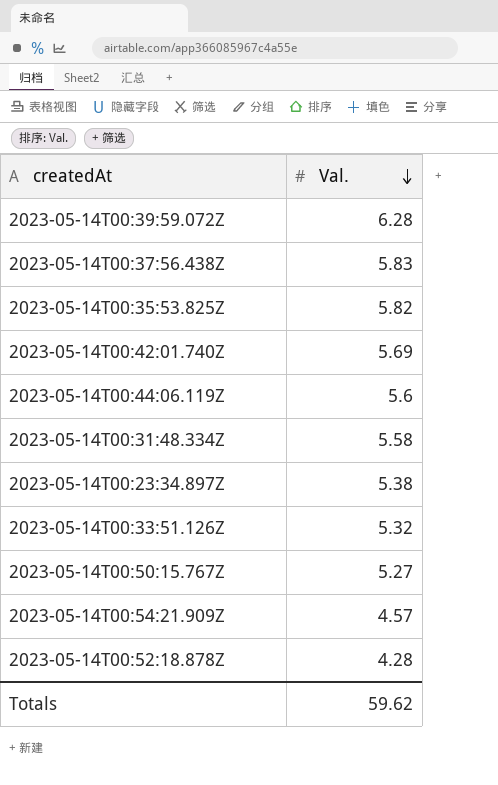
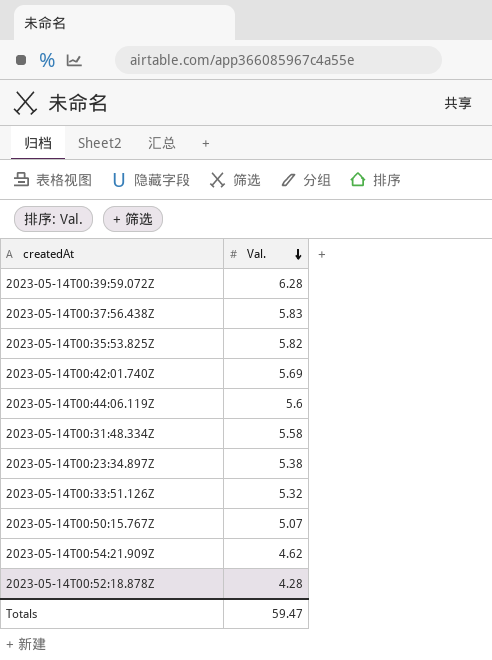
2023-05-14T00:50:15.767Z | Val.: 5.27 -> 5.07
2023-05-14T00:54:21.909Z | Val.: 4.57 -> 4.62
Totals | Val.: 59.62 -> 59.47

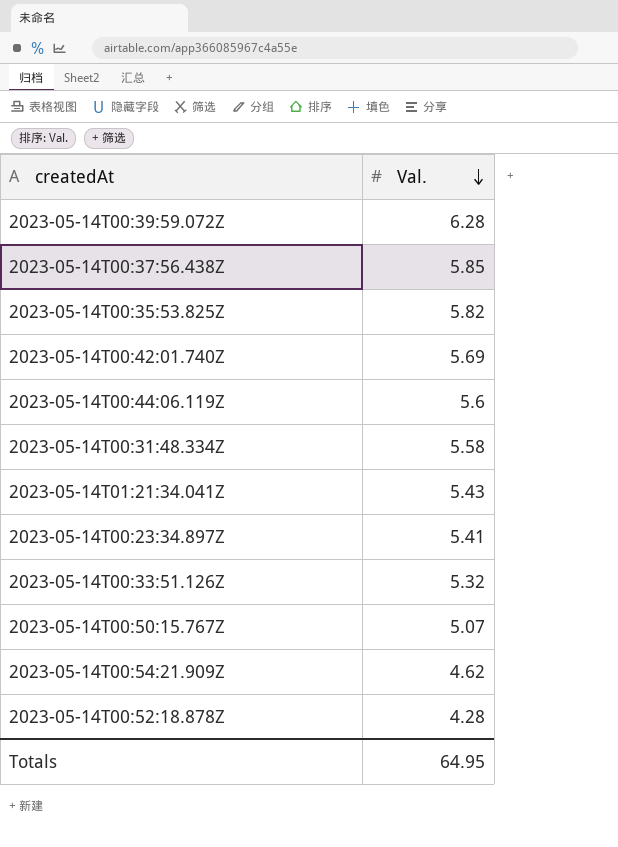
2023-05-14T00:37:56.438Z | Val.: 5.83 -> 5.85
row 2023-05-14T01:21:34.041Z: none -> 5.43
2023-05-14T00:23:34.897Z | Val.: 5.38 -> 5.41
Totals | Val.: 59.47 -> 64.95

